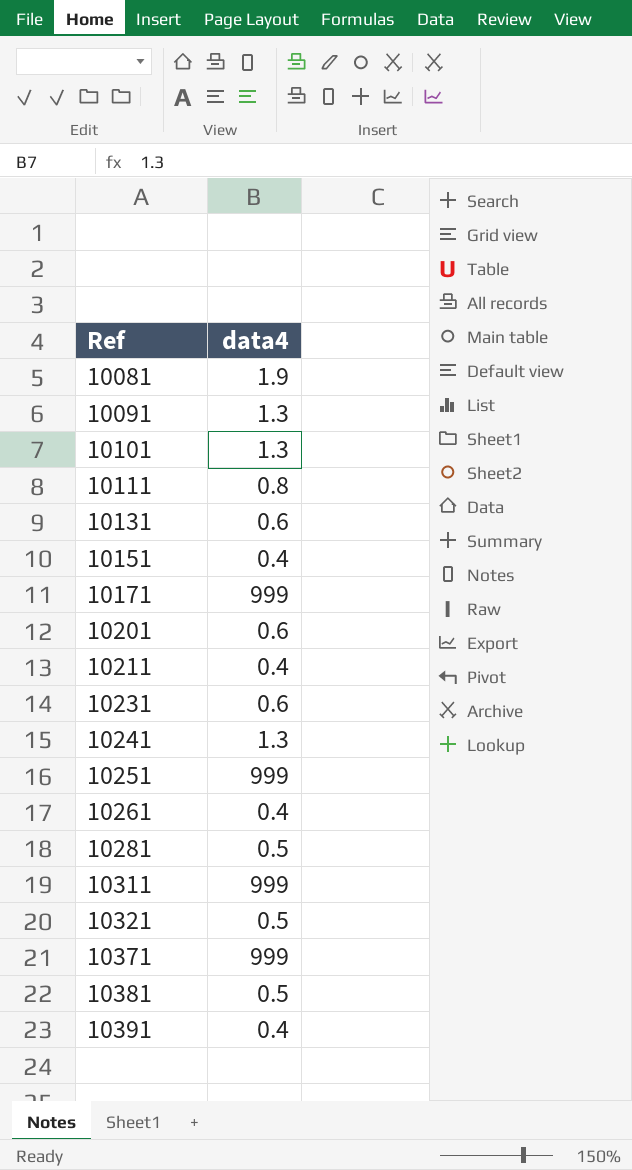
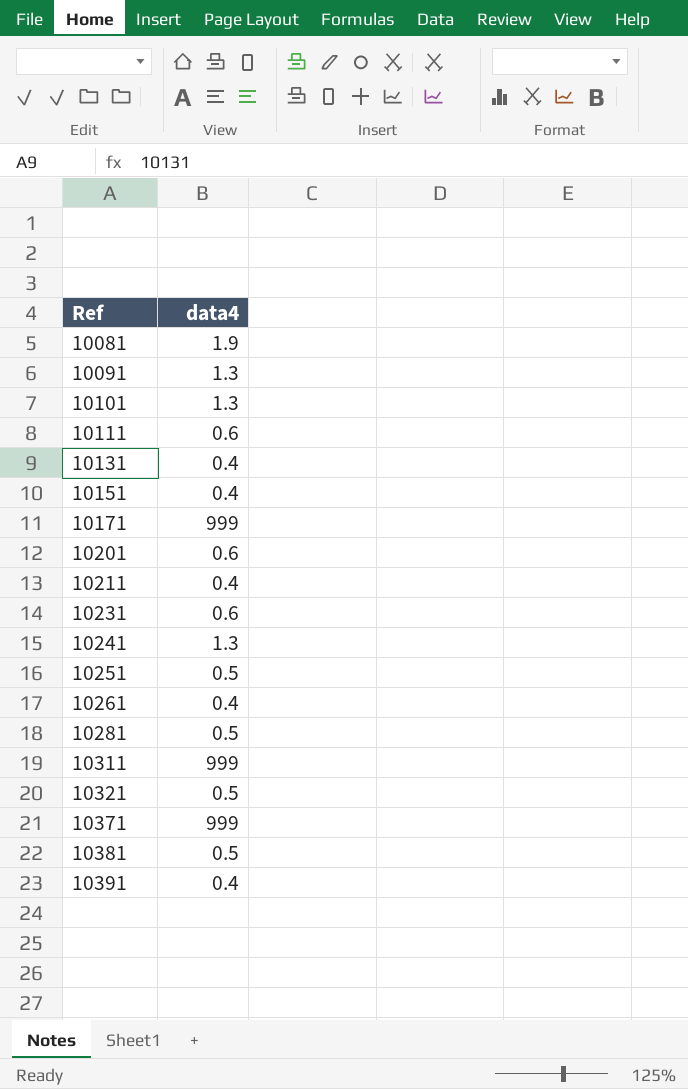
10111 | data4: 0.8 -> 0.6
10131 | data4: 0.6 -> 0.4
10251 | data4: 999 -> 0.5

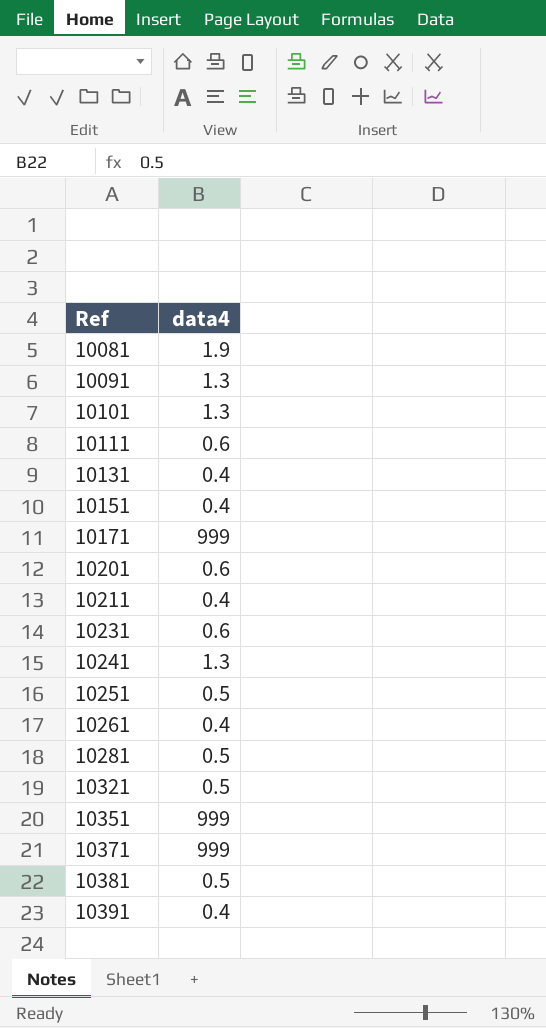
row 10311: 999 -> none
row 10351: none -> 999

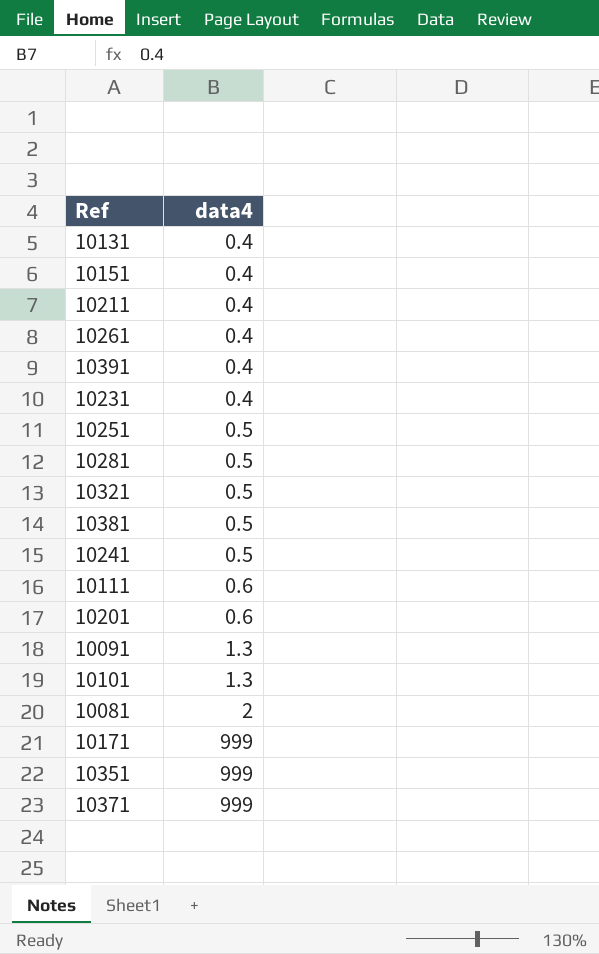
row order: Ref ascending -> data4 ascending
10231 | data4: 0.6 -> 0.4
10241 | data4: 1.3 -> 0.5
10081 | data4: 1.9 -> 2

